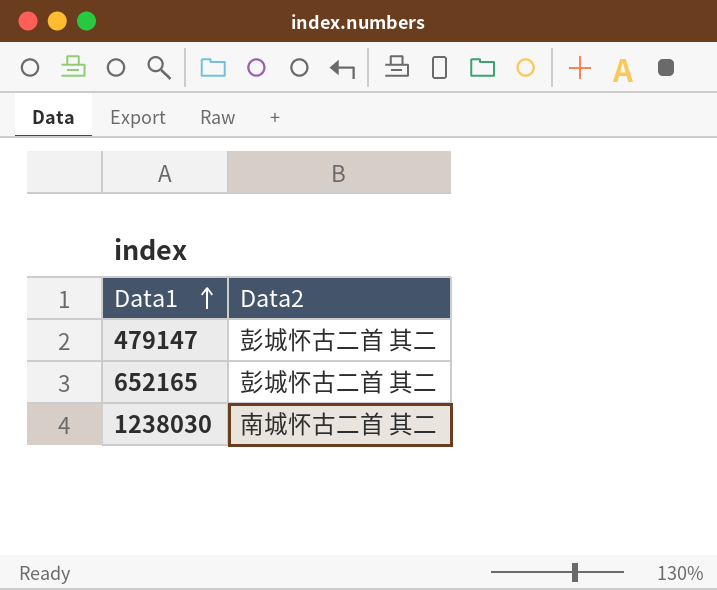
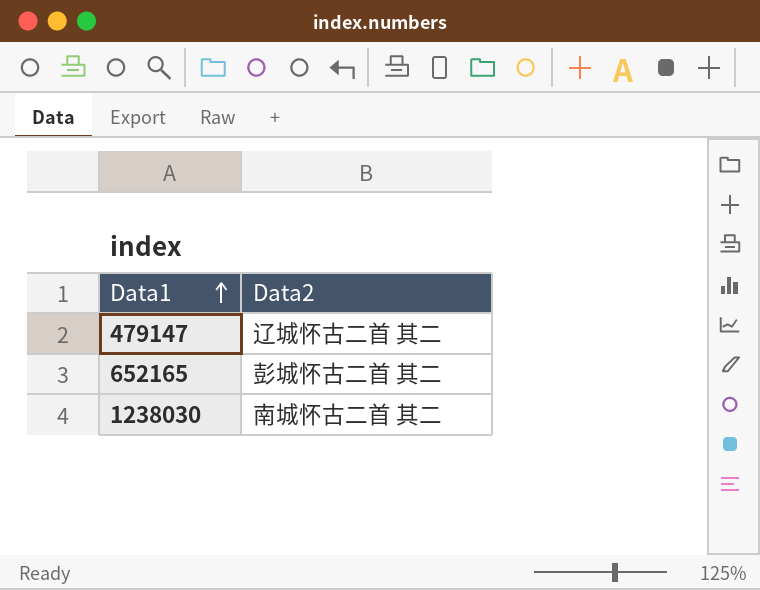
479147 | Data2: 彭城怀古二首 其二 -> 辽城怀古二首 其二

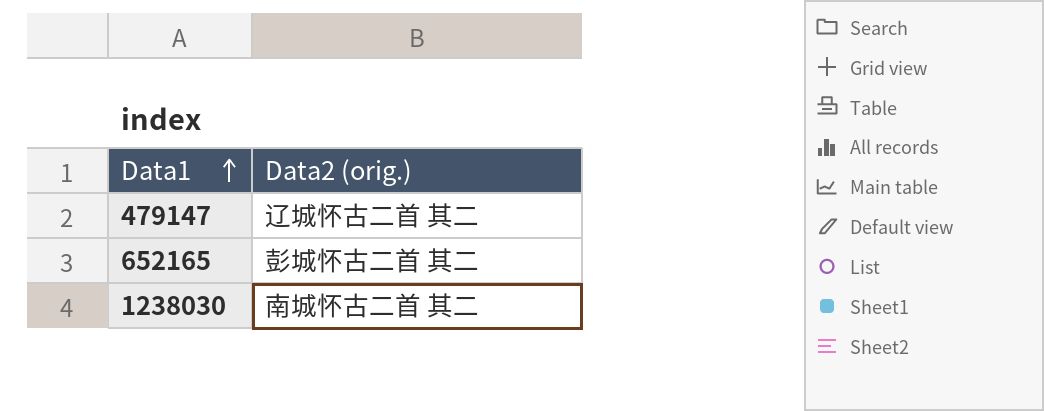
column name: Data2 -> Data2 (orig.)

